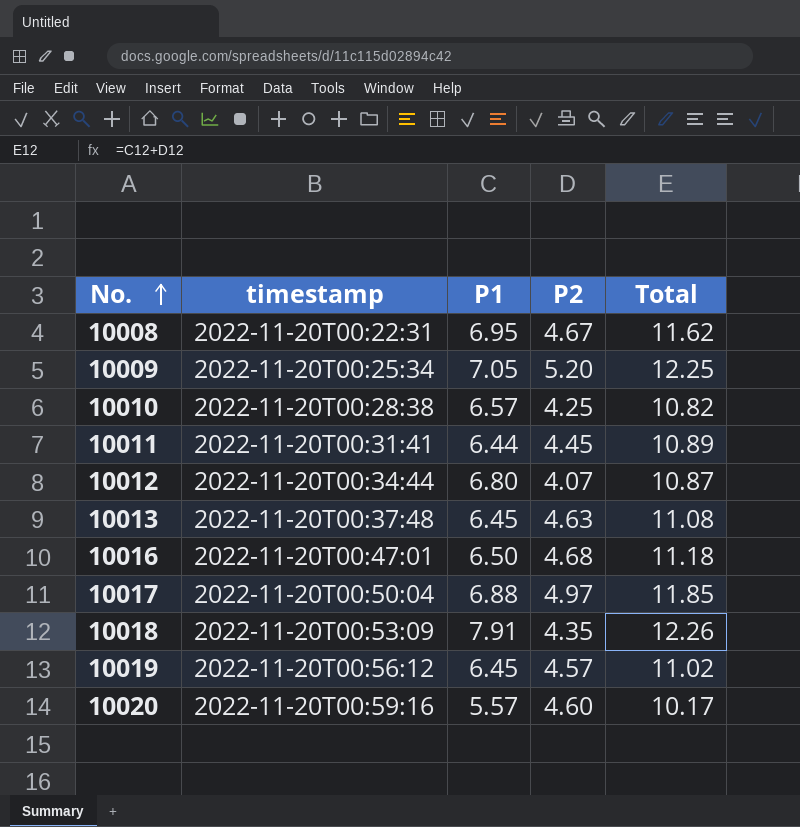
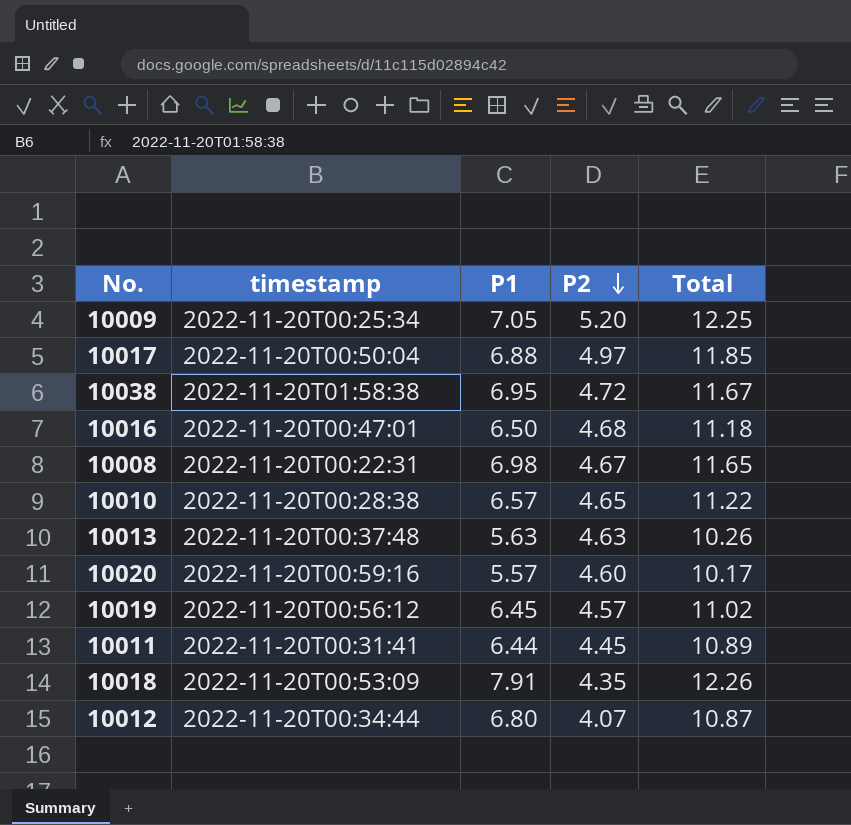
row order: No. ascending -> P2 descending
row 10038: none -> 2022-11-20T01:58:38 | 6.95 | 4.72 | 11.67
10008 | P1: 6.95 -> 6.98
10008 | Total: 11.62 -> 11.65
10010 | P2: 4.25 -> 4.65
10010 | Total: 10.82 -> 11.22
10013 | P1: 6.45 -> 5.63
10013 | Total: 11.08 -> 10.26

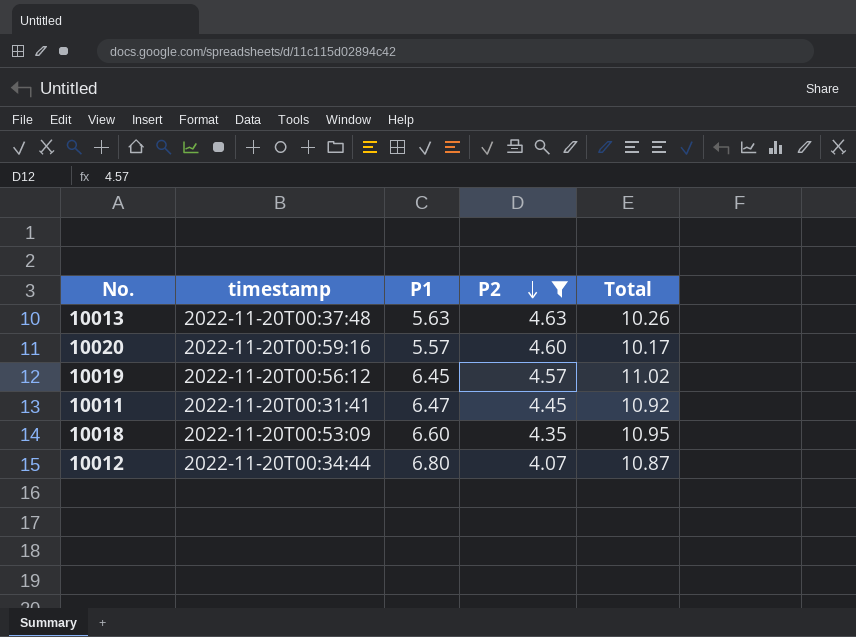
filter: none -> P2 <= 4.63
10011 | P1: 6.44 -> 6.47
10011 | Total: 10.89 -> 10.92
10018 | P1: 7.91 -> 6.60
10018 | Total: 12.26 -> 10.95

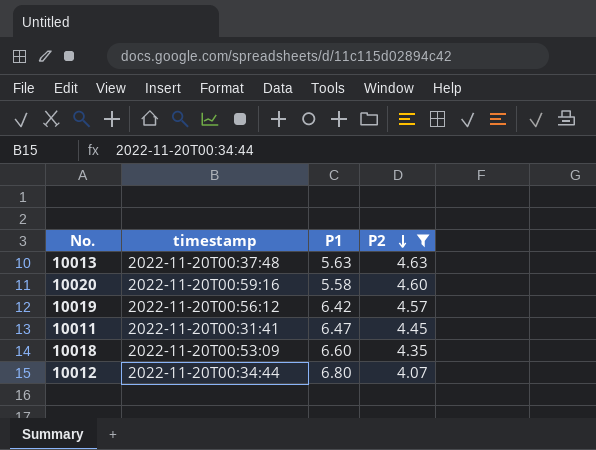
column Total | formula: [P1] + [P2] -> none
10020 | P1: 5.57 -> 5.58
10019 | P1: 6.45 -> 6.42

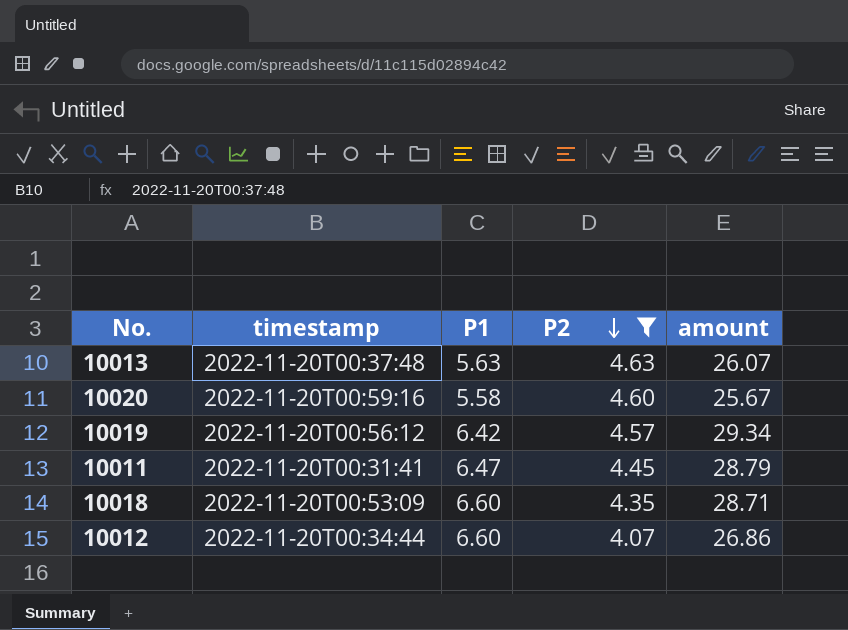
column amount | formula: none -> [P1] * [P2]
10012 | P1: 6.80 -> 6.60

